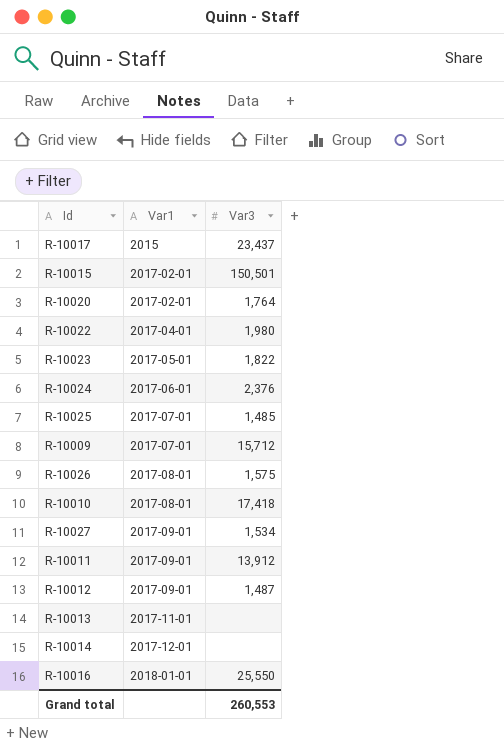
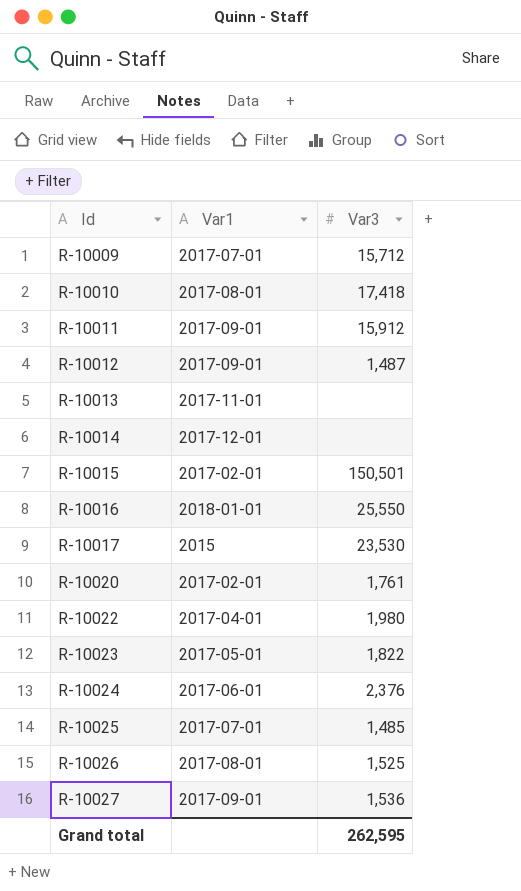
row order: Var1 ascending -> Id ascending
R-10011 | Var3: 13,912 -> 15,912
R-10017 | Var3: 23,437 -> 23,530
R-10020 | Var3: 1,764 -> 1,761
R-10026 | Var3: 1,575 -> 1,525
R-10027 | Var3: 1,534 -> 1,536
Grand total | Var3: 260,553 -> 262,595

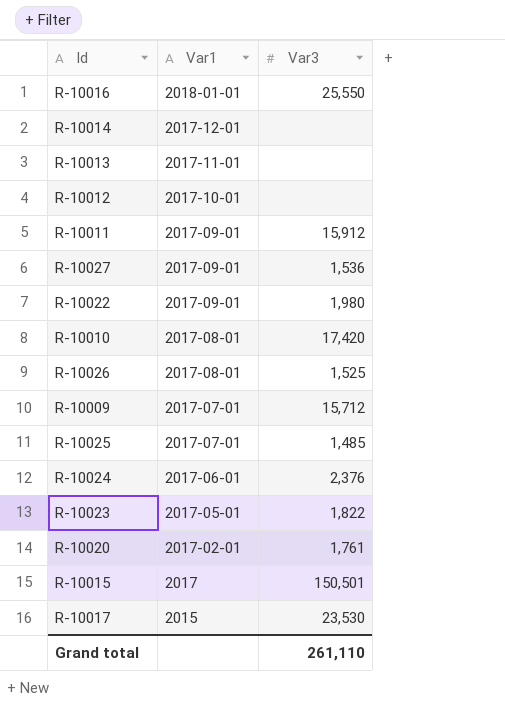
row order: Id ascending -> Var1 descending
R-10012 | Var1: 2017-09-01 -> 2017-10-01
R-10012 | Var3: 1,487 -> none
R-10022 | Var1: 2017-04-01 -> 2017-09-01
R-10010 | Var3: 17,418 -> 17,420
R-10015 | Var1: 2017-02-01 -> 2017
Grand total | Var3: 262,595 -> 261,110

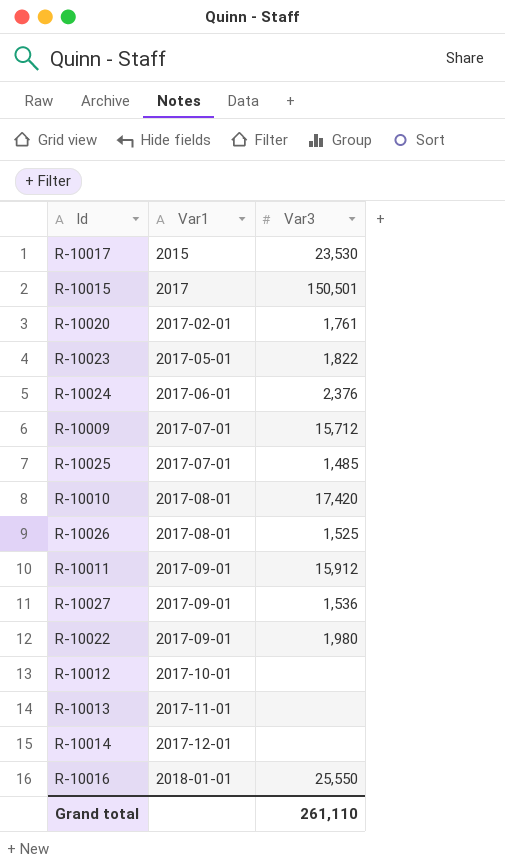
row order: Var1 descending -> Var1 ascending

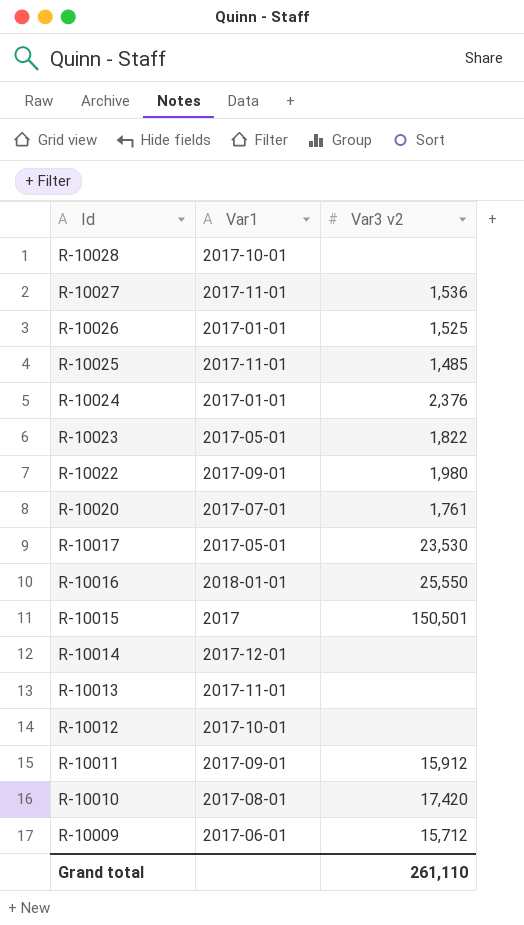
row order: Var1 ascending -> Id descending
column name: Var3 -> Var3 v2
row R-10028: none -> 2017-10-01 | none
R-10027 | Var1: 2017-09-01 -> 2017-11-01
R-10026 | Var1: 2017-08-01 -> 2017-01-01
R-10025 | Var1: 2017-07-01 -> 2017-11-01
R-10024 | Var1: 2017-06-01 -> 2017-01-01
R-10020 | Var1: 2017-02-01 -> 2017-07-01
R-10017 | Var1: 2015 -> 2017-05-01
R-10009 | Var1: 2017-07-01 -> 2017-06-01

